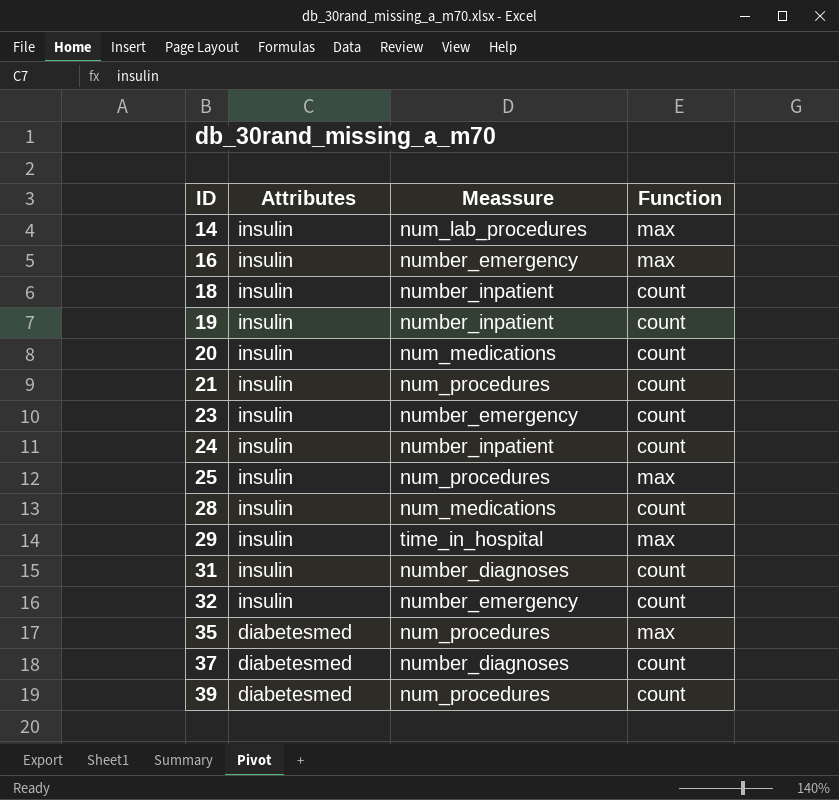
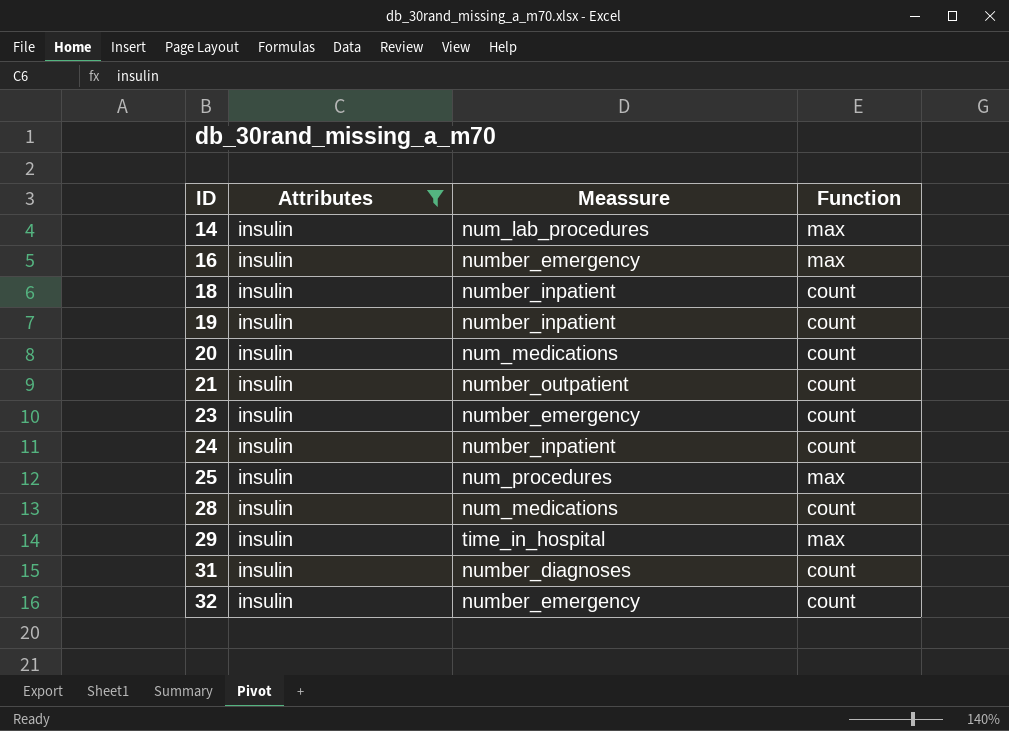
filter: none -> Attributes = insulin
21 | Meassure: num_procedures -> number_outpatient

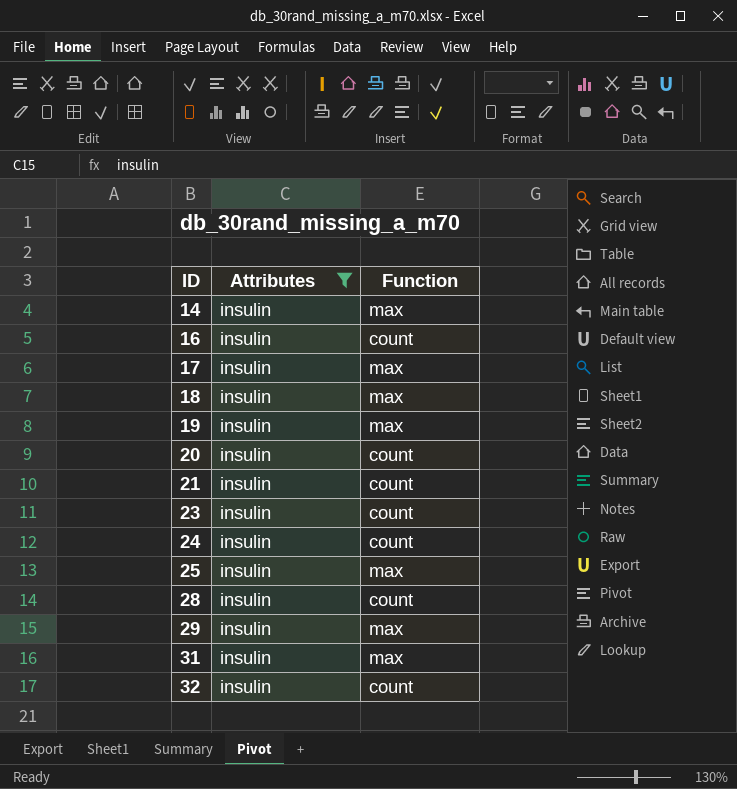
column Meassure | position: 3 -> none
16 | Function: max -> count
row 17: none -> insulin | max
18 | Function: count -> max
19 | Function: count -> max
31 | Function: count -> max

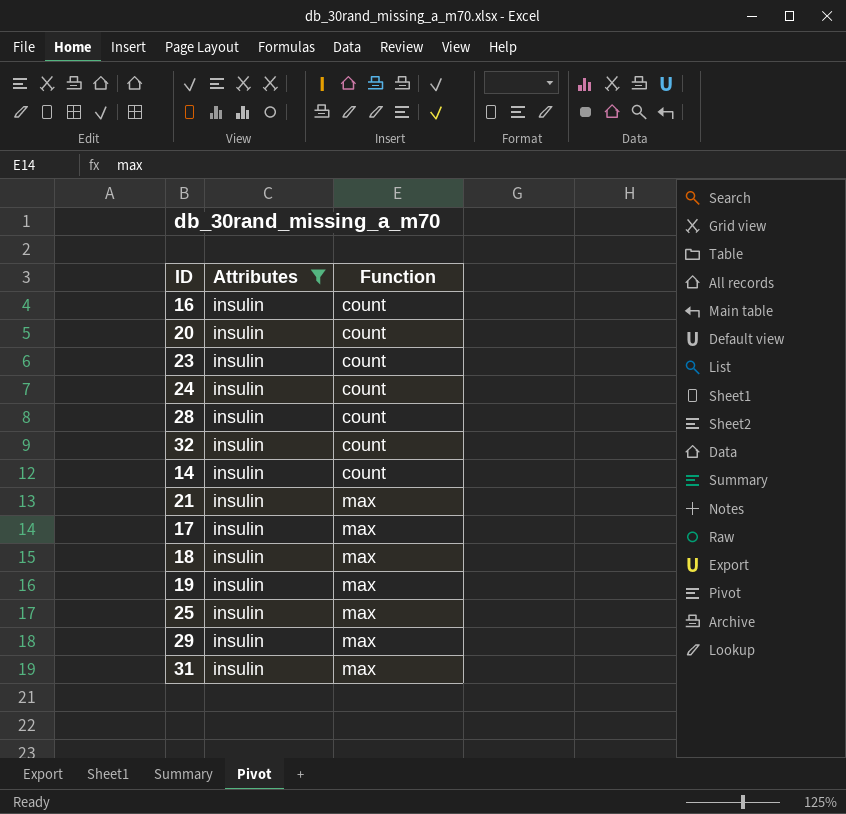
row order: ID ascending -> Function ascending
14 | Function: max -> count
21 | Function: count -> max

